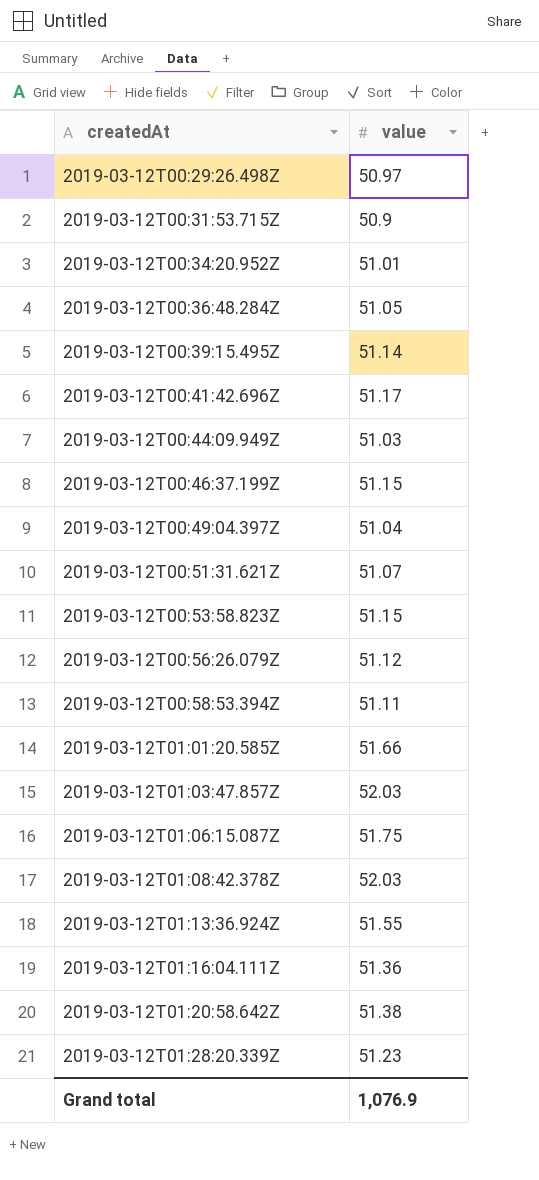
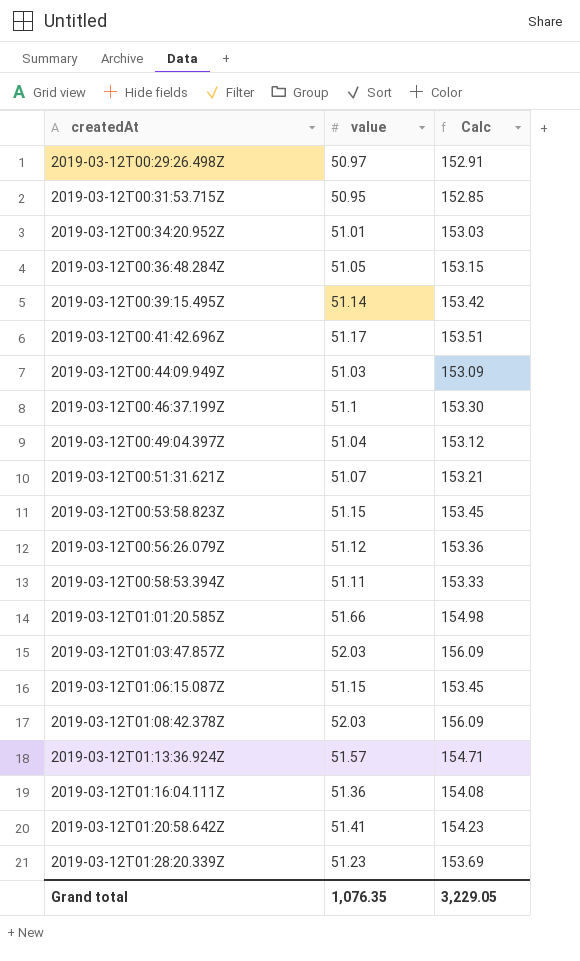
column Calc | formula: none -> [value] * 3
2019-03-12T00:31:53.715Z | value: 50.9 -> 50.95
2019-03-12T00:46:37.199Z | value: 51.15 -> 51.1
2019-03-12T01:06:15.087Z | value: 51.75 -> 51.15
2019-03-12T01:13:36.924Z | value: 51.55 -> 51.57
2019-03-12T01:20:58.642Z | value: 51.38 -> 51.41
Grand total | value: 1,076.9 -> 1,076.35

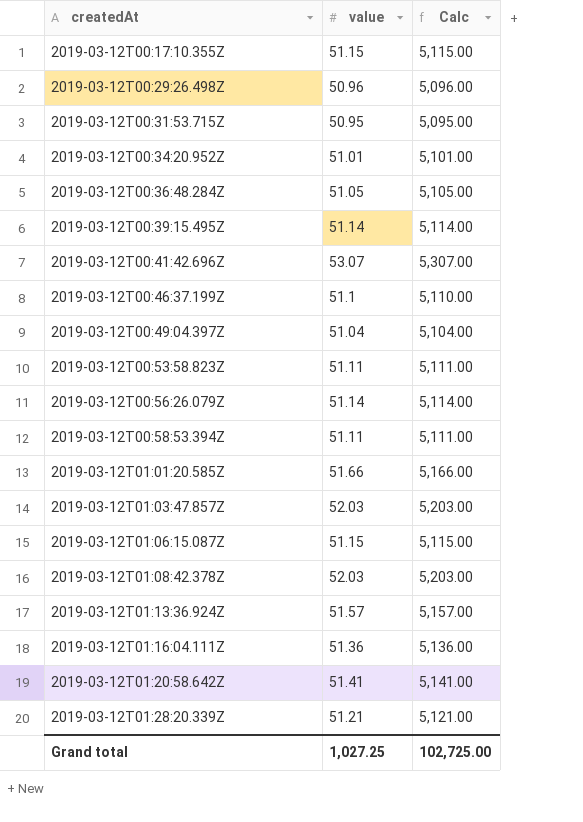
column Calc | formula: [value] * 3 -> [value] * 100
row 2019-03-12T00:44:09.949Z: 51.03 | 153.09 -> none
row 2019-03-12T00:51:31.621Z: 51.07 | 153.21 -> none
row 2019-03-12T00:17:10.355Z: none -> 51.15 | 5,115.00
2019-03-12T00:29:26.498Z | value: 50.97 -> 50.96
2019-03-12T00:41:42.696Z | value: 51.17 -> 53.07
2019-03-12T00:53:58.823Z | value: 51.15 -> 51.11
2019-03-12T00:56:26.079Z | value: 51.12 -> 51.14
2019-03-12T01:28:20.339Z | value: 51.23 -> 51.21
Grand total | value: 1,076.35 -> 1,027.25
Grand total | Calc: 3,229.05 -> 102,725.00

